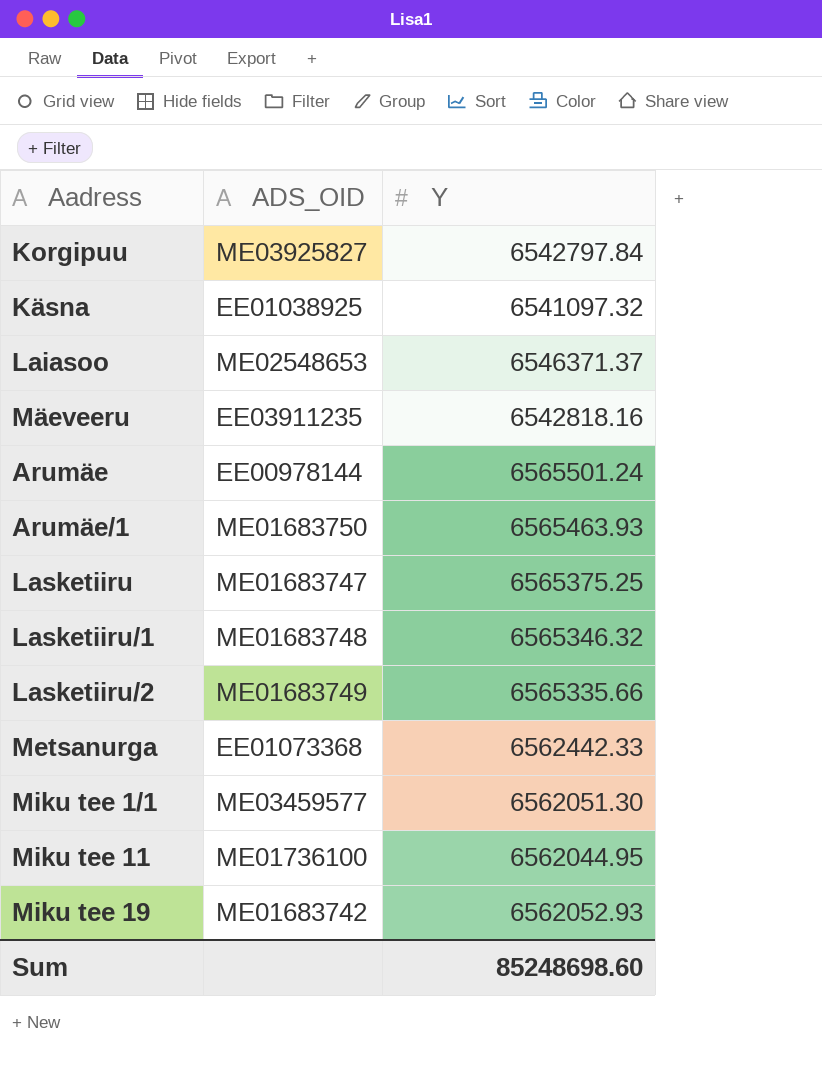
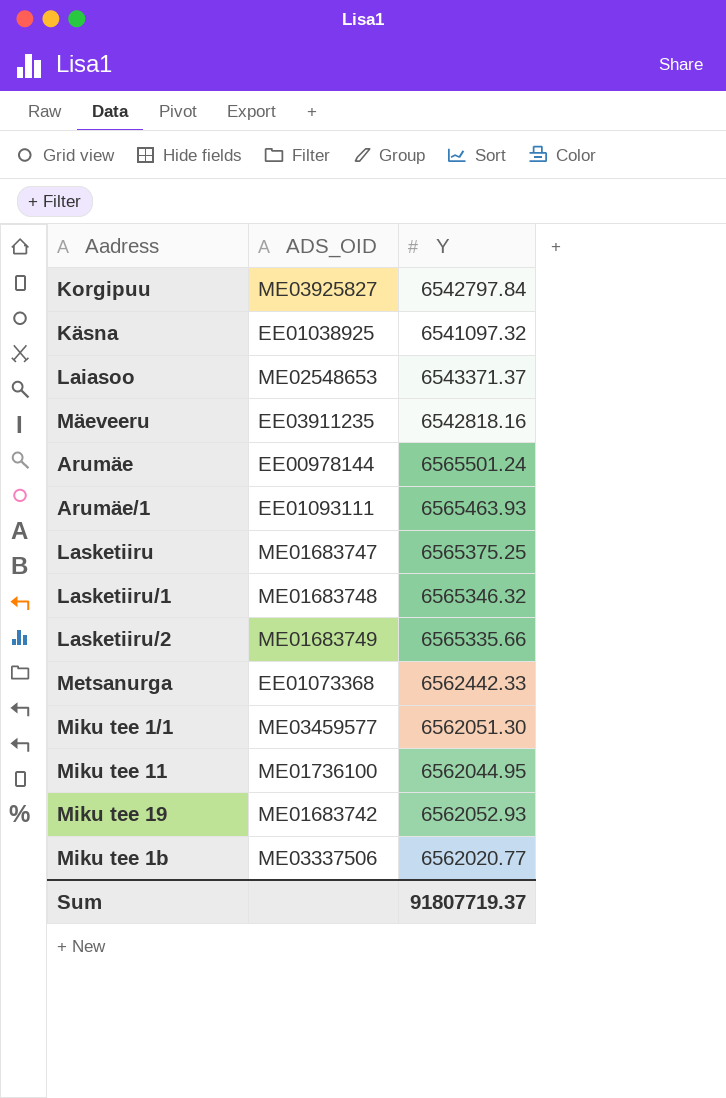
Laiasoo | Y: 6546371.37 -> 6543371.37
Arumäe/1 | ADS_OID: ME01683750 -> EE01093111
row Miku tee 1b: none -> ME03337506 | 6562020.77
Sum | Y: 85248698.60 -> 91807719.37

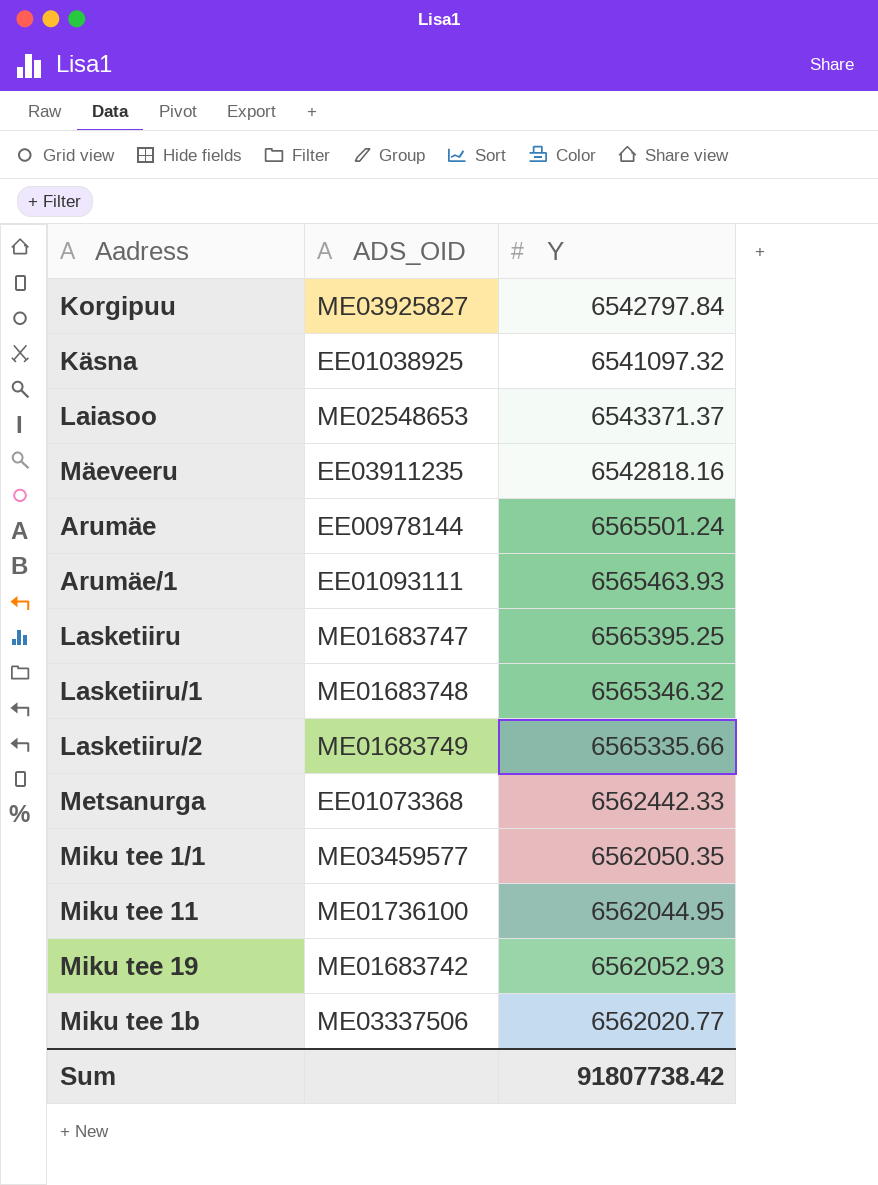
Lasketiiru | Y: 6565375.25 -> 6565395.25
Miku tee 1/1 | Y: 6562051.30 -> 6562050.35
Sum | Y: 91807719.37 -> 91807738.42

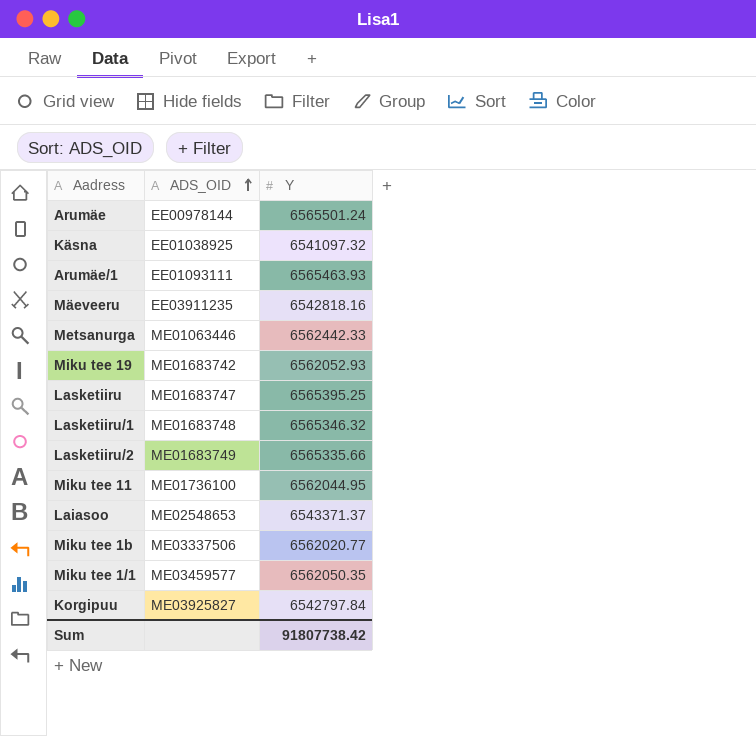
row order: none -> ADS_OID ascending
Metsanurga | ADS_OID: EE01073368 -> ME01063446

